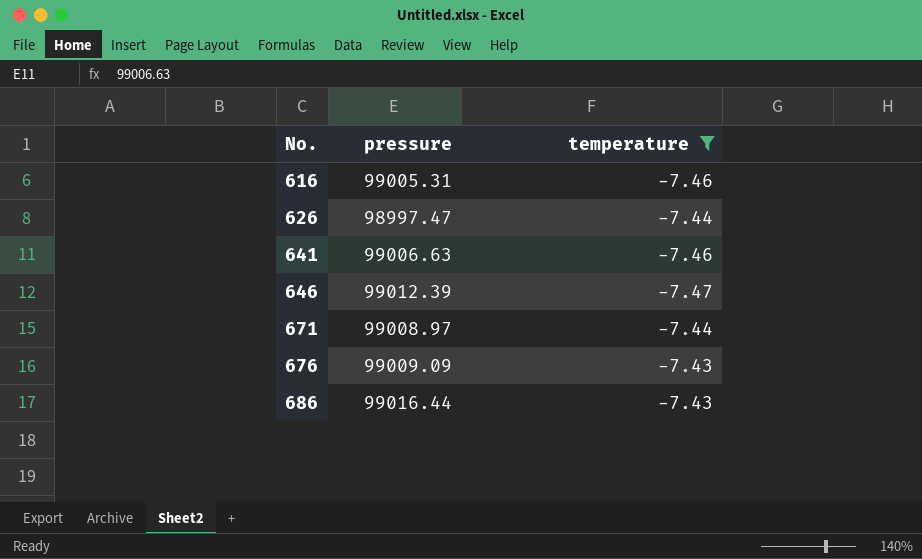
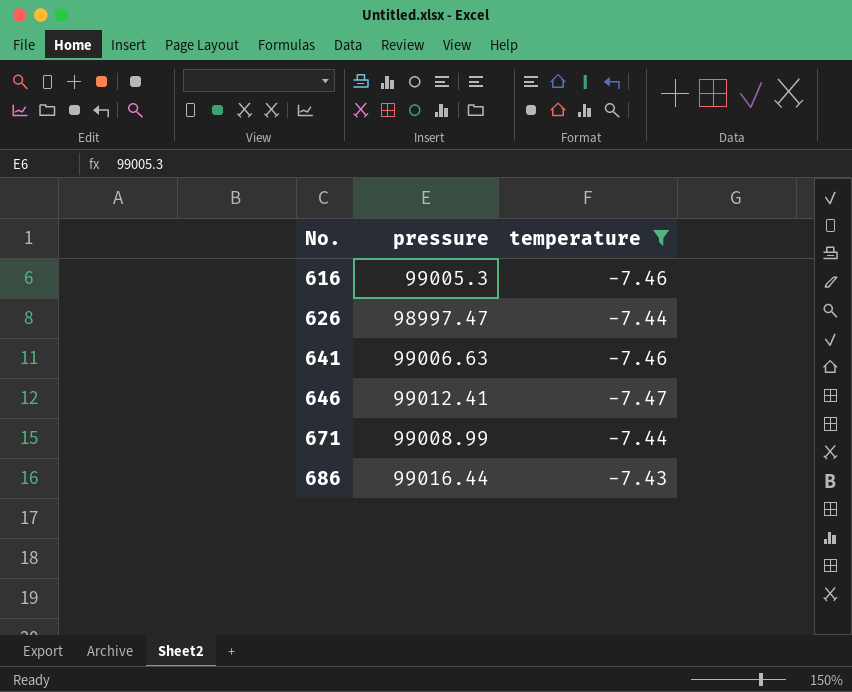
row 676: 99009.09 | -7.43 -> none
616 | pressure: 99005.31 -> 99005.3
646 | pressure: 99012.39 -> 99012.41
671 | pressure: 99008.97 -> 99008.99

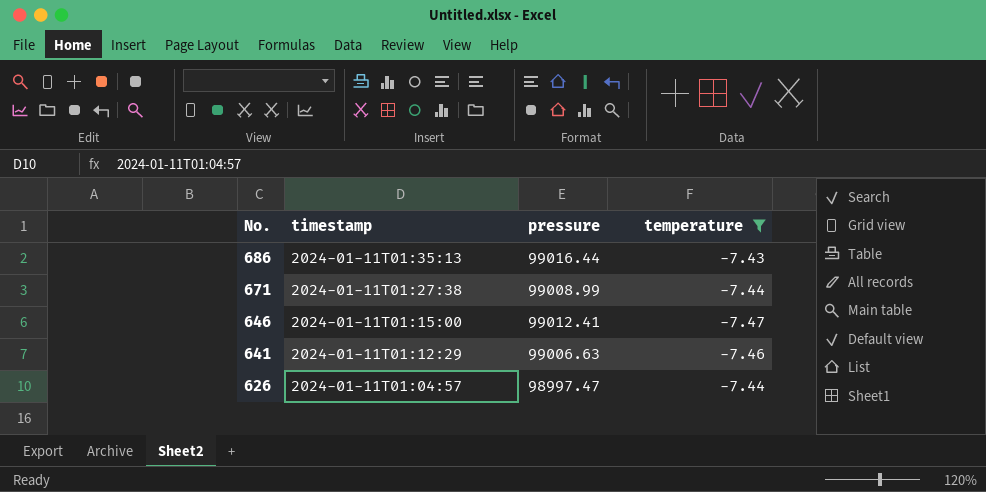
row order: No. ascending -> No. descending
column timestamp | position: none -> 2
row 616: 99005.3 | -7.46 -> none

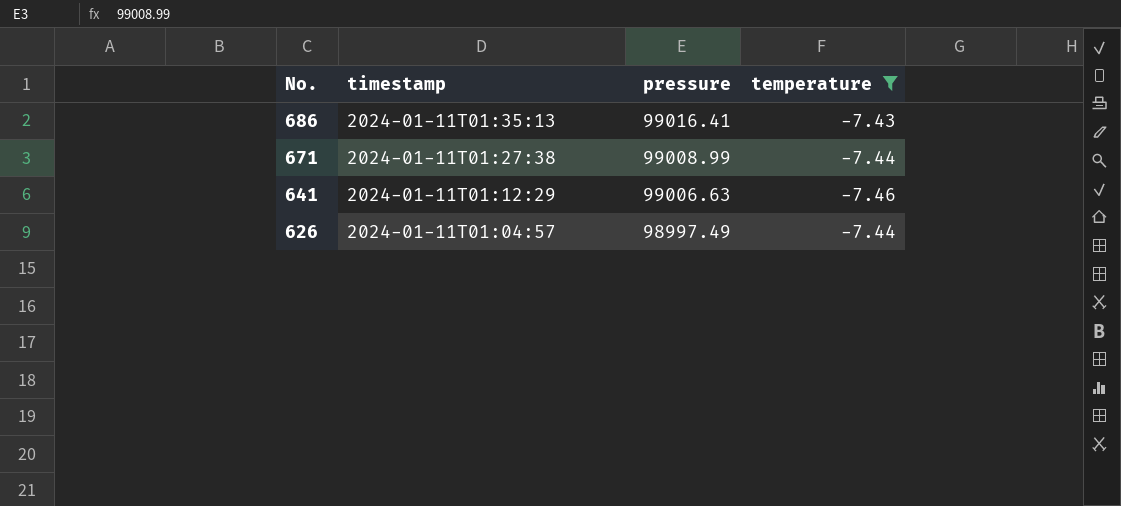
row 646: 2024-01-11T01:15:00 | 99012.41 | -7.47 -> none
686 | pressure: 99016.44 -> 99016.41
626 | pressure: 98997.47 -> 98997.49

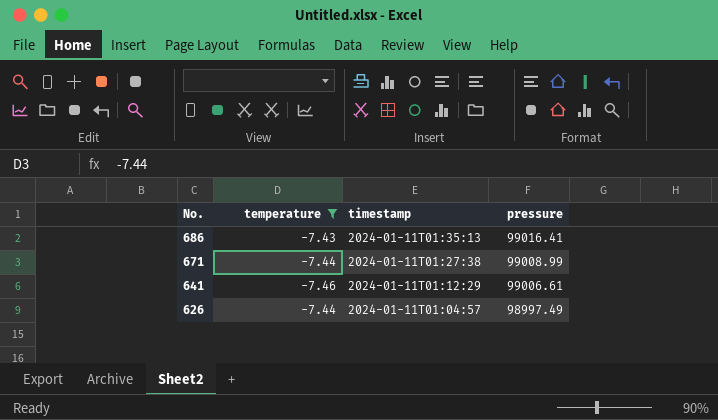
column temperature | position: 4 -> 2
641 | pressure: 99006.63 -> 99006.61

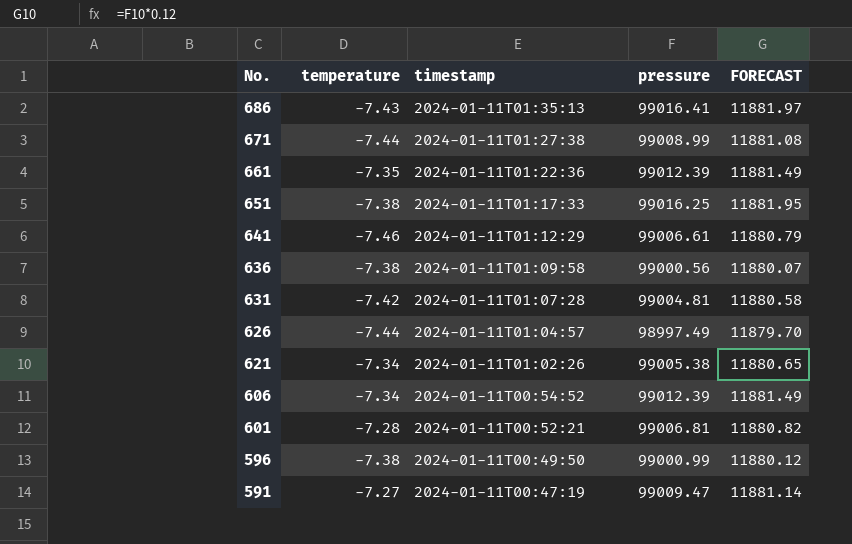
filter: temperature <= -7.43 -> none
column FORECAST | formula: none -> [pressure] * 0.12

